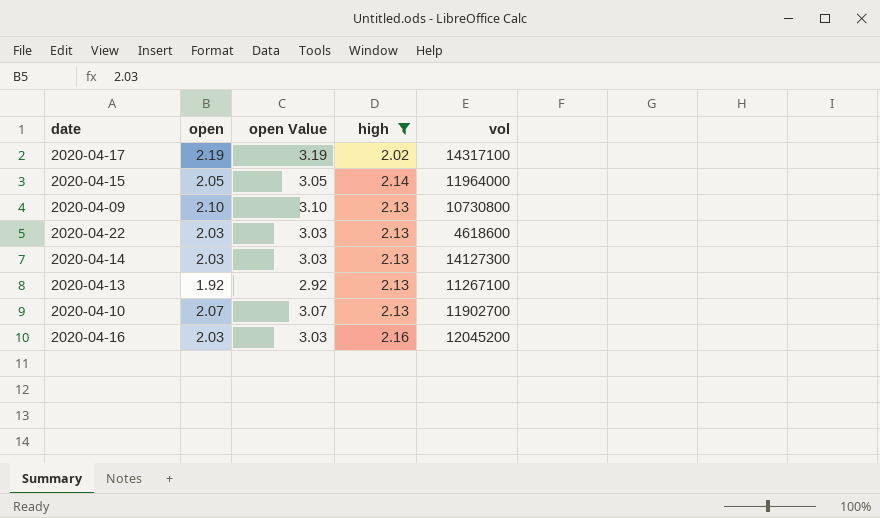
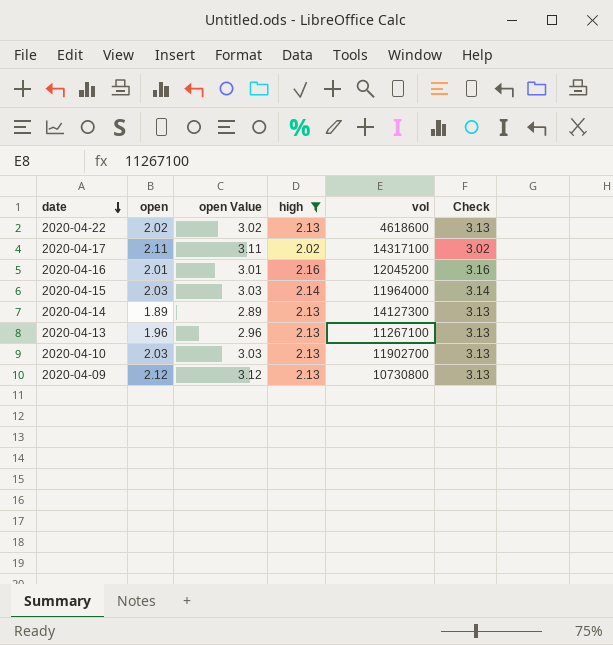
row order: none -> date descending
column Check | formula: none -> [high] + 1
2020-04-22 | open: 2.03 -> 2.02
2020-04-22 | open Value: 3.03 -> 3.02
2020-04-17 | open: 2.19 -> 2.11
2020-04-17 | open Value: 3.19 -> 3.11
2020-04-16 | open: 2.03 -> 2.01
2020-04-16 | open Value: 3.03 -> 3.01
2020-04-15 | open: 2.05 -> 2.03
2020-04-15 | open Value: 3.05 -> 3.03
2020-04-14 | open: 2.03 -> 1.89
2020-04-14 | open Value: 3.03 -> 2.89
2020-04-13 | open: 1.92 -> 1.96
2020-04-13 | open Value: 2.92 -> 2.96
2020-04-10 | open: 2.07 -> 2.03
2020-04-10 | open Value: 3.07 -> 3.03
2020-04-09 | open: 2.10 -> 2.12
2020-04-09 | open Value: 3.10 -> 3.12

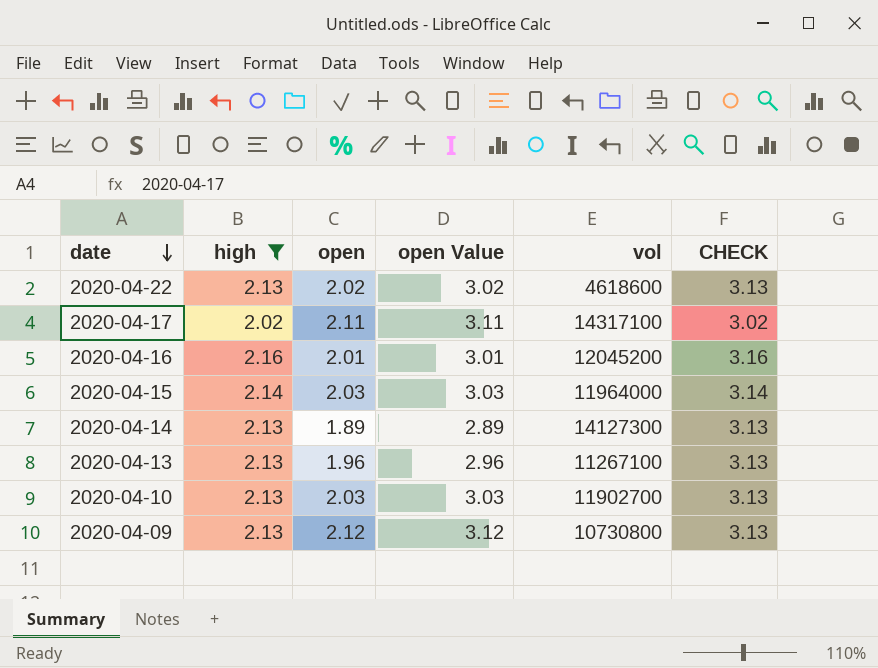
column high | position: 4 -> 2
column name: Check -> CHECK

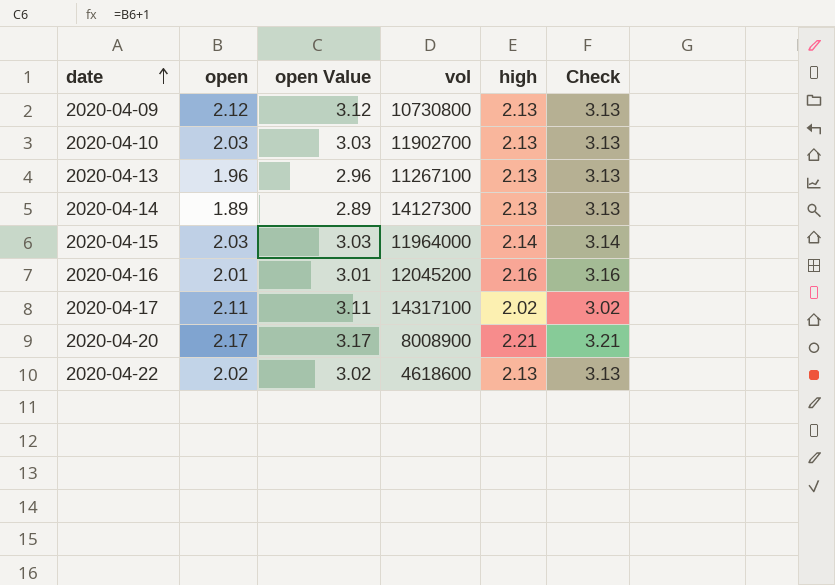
filter: high != 2.21 -> none
row order: date descending -> date ascending
column high | position: 2 -> 5
column name: CHECK -> Check

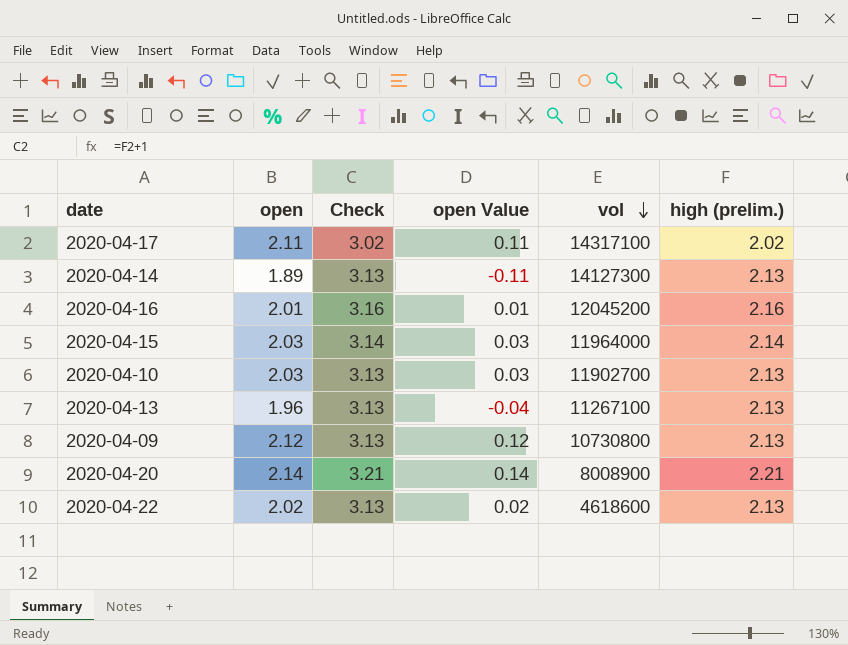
row order: date ascending -> vol descending
column Check | position: 6 -> 3
column open Value | formula: [open] + 1 -> [open] - 2
column name: high -> high (prelim.)
2020-04-20 | open: 2.17 -> 2.14

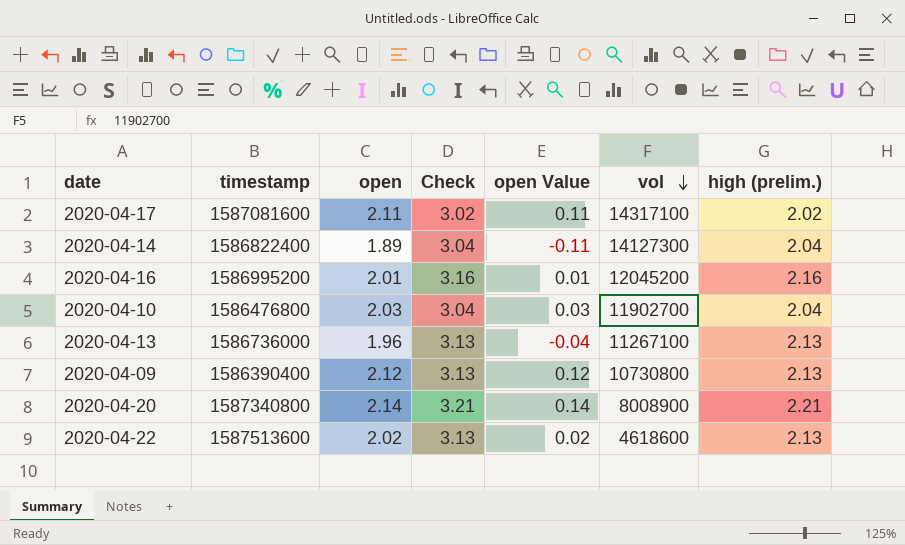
column timestamp | position: none -> 2
row 2020-04-15: 2.03 | 3.14 | 0.03 | 11964000 | 2.14 -> none
2020-04-14 | Check: 3.13 -> 3.04
2020-04-14 | high (prelim.): 2.13 -> 2.04
2020-04-10 | Check: 3.13 -> 3.04
2020-04-10 | high (prelim.): 2.13 -> 2.04

